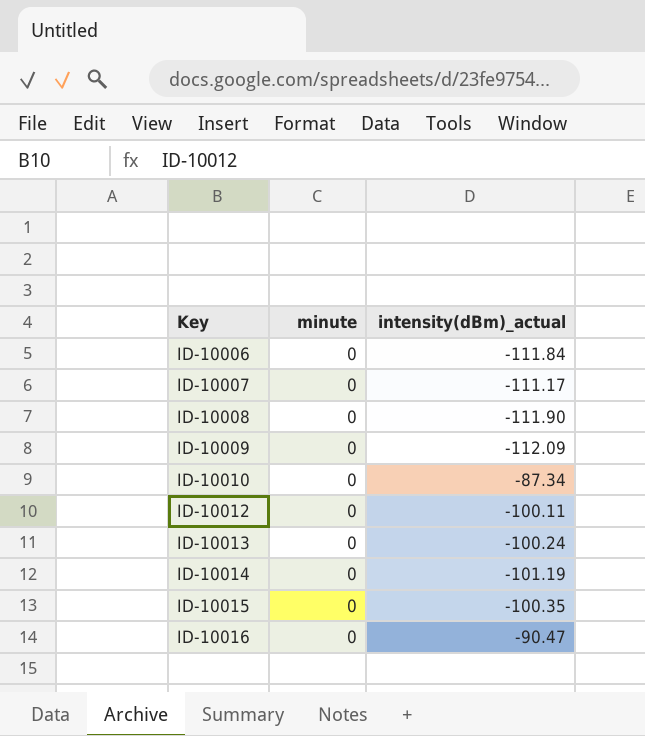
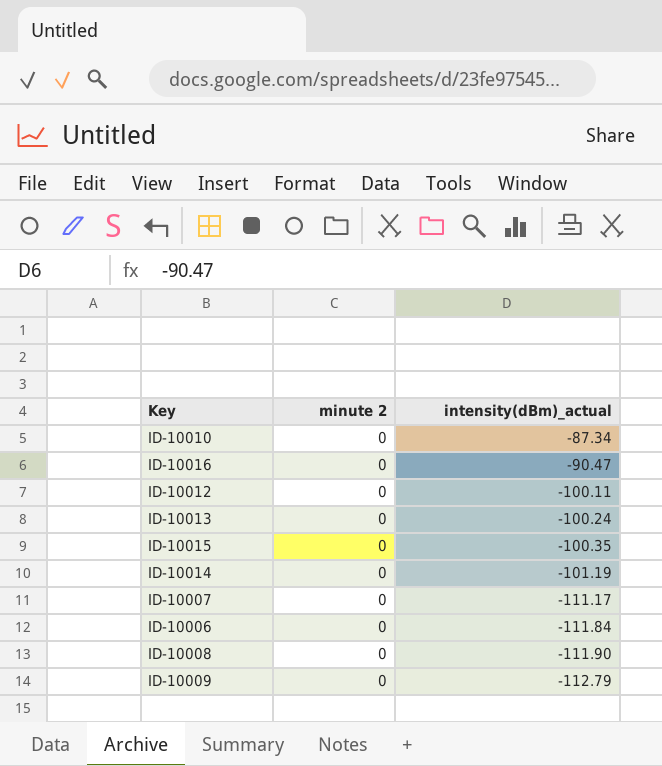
row order: Key ascending -> intensity(dBm)_actual descending
column name: minute -> minute 2
ID-10009 | intensity(dBm)_actual: -112.09 -> -112.79

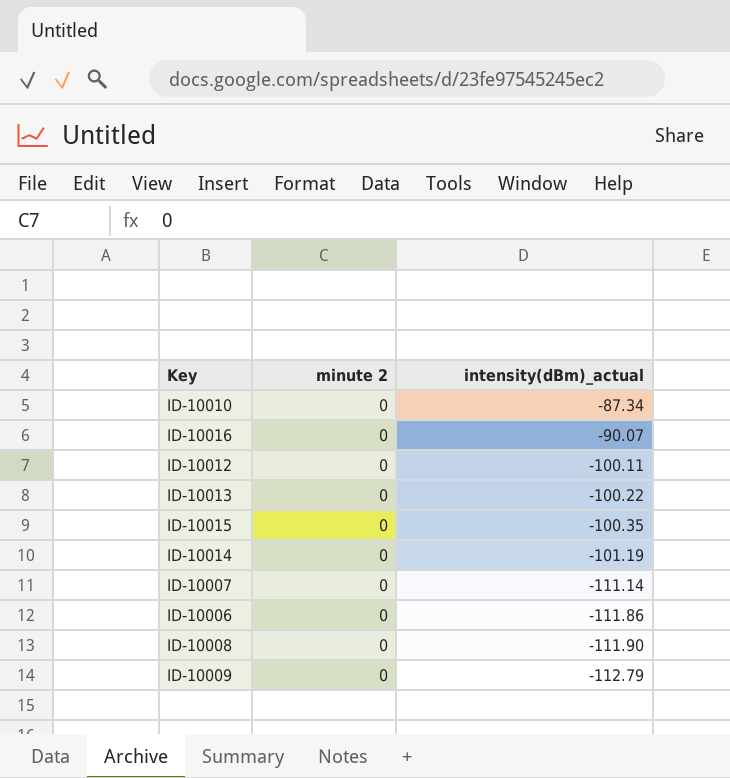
ID-10016 | intensity(dBm)_actual: -90.47 -> -90.07
ID-10013 | intensity(dBm)_actual: -100.24 -> -100.22
ID-10007 | intensity(dBm)_actual: -111.17 -> -111.14
ID-10006 | intensity(dBm)_actual: -111.84 -> -111.86

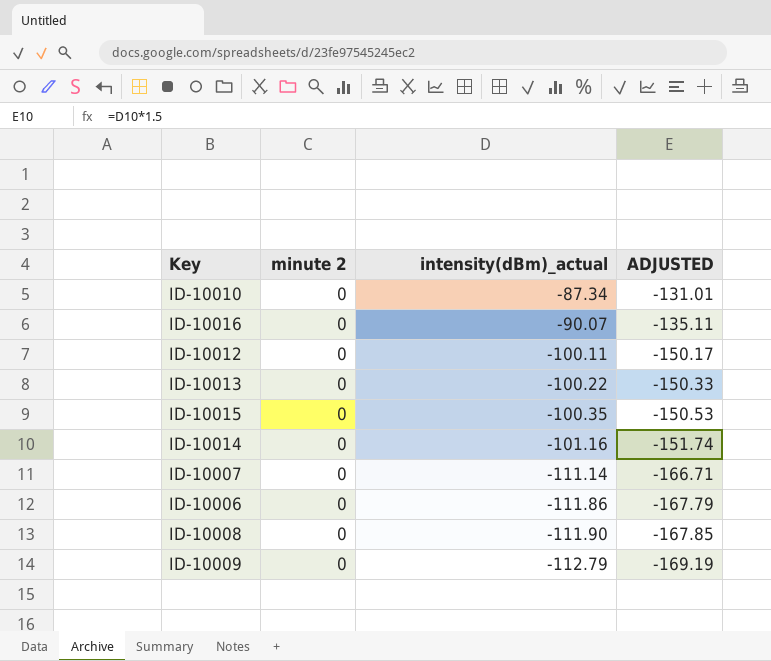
column ADJUSTED | formula: none -> [intensity(dBm)_actual] * 1.5
ID-10014 | intensity(dBm)_actual: -101.19 -> -101.16

